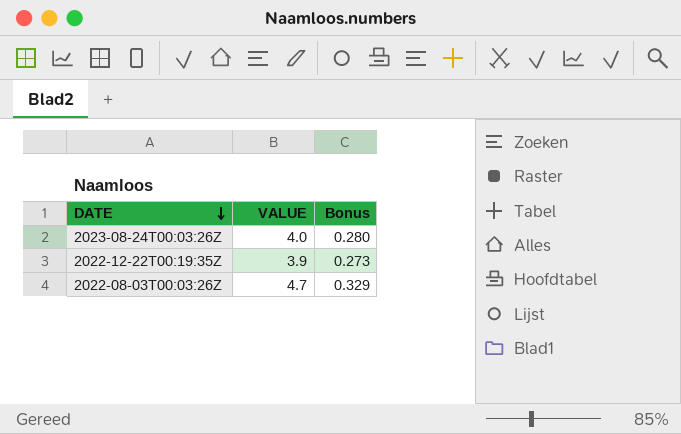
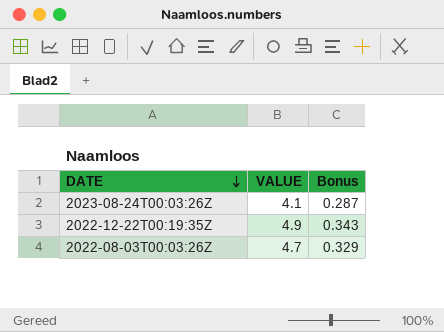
2023-08-24T00:03:26Z | VALUE: 4.0 -> 4.1
2023-08-24T00:03:26Z | Bonus: 0.280 -> 0.287
2022-12-22T00:19:35Z | VALUE: 3.9 -> 4.9
2022-12-22T00:19:35Z | Bonus: 0.273 -> 0.343

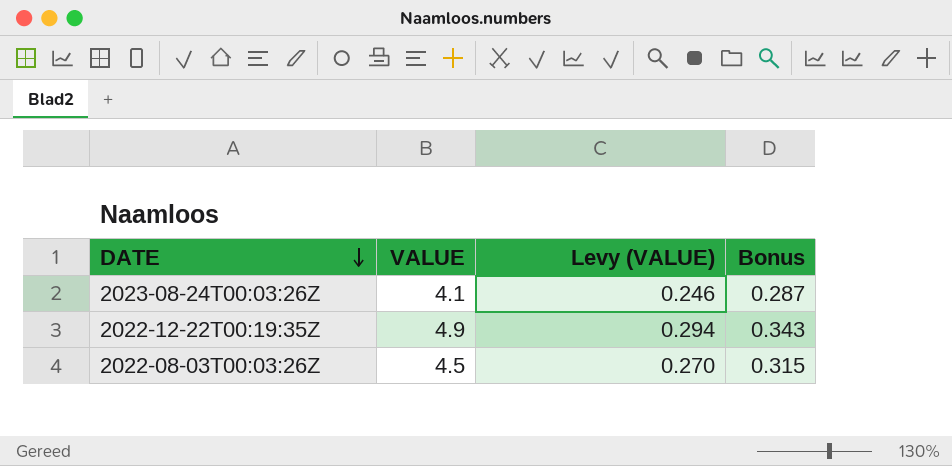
column Levy (VALUE) | formula: none -> [VALUE] * 0.06
2022-08-03T00:03:26Z | VALUE: 4.7 -> 4.5
2022-08-03T00:03:26Z | Bonus: 0.329 -> 0.315

